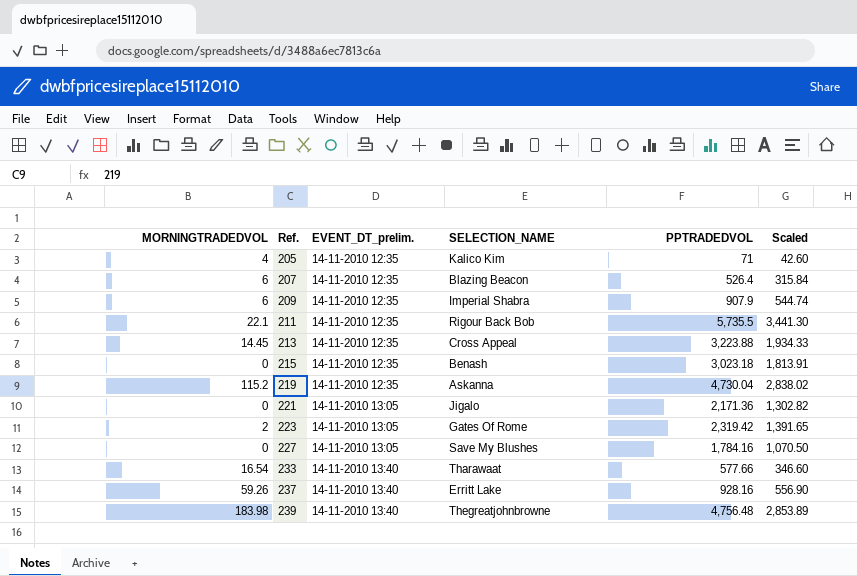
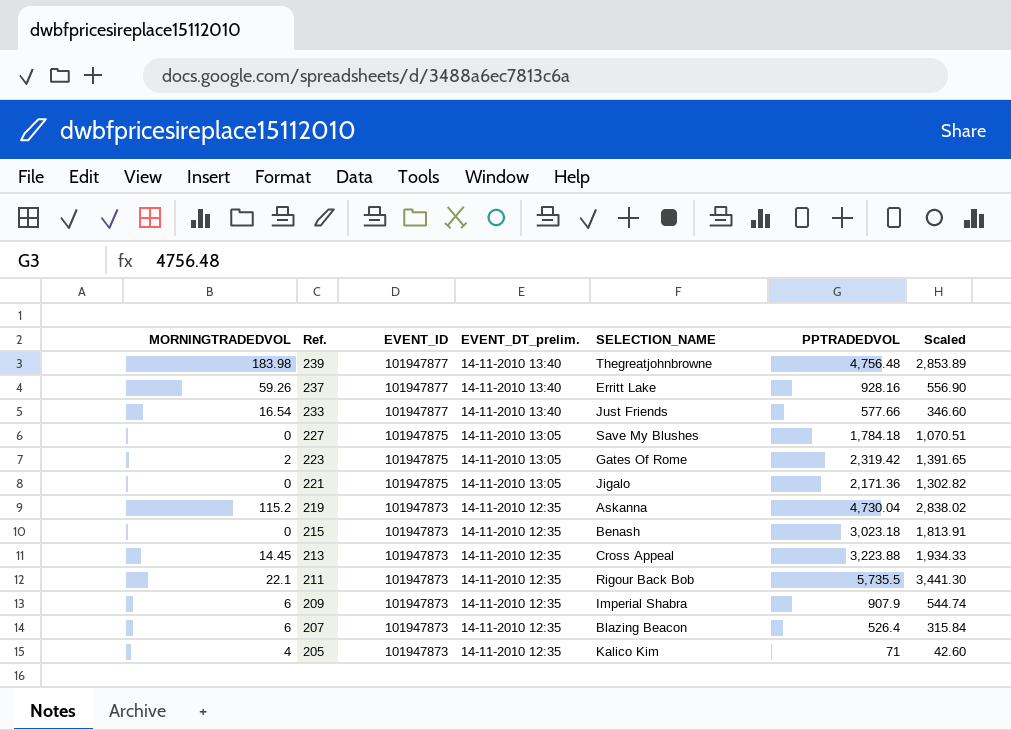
row order: Ref. ascending -> Ref. descending
column EVENT_ID | position: none -> 3
233 | SELECTION_NAME: Tharawaat -> Just Friends
227 | PPTRADEDVOL: 1,784.16 -> 1,784.18
227 | Scaled: 1,070.50 -> 1,070.51

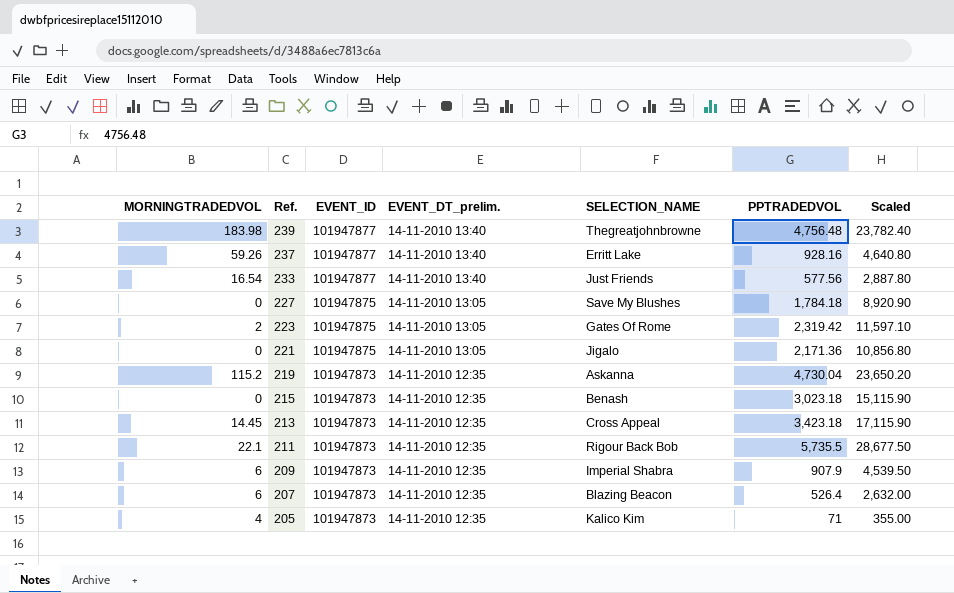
column Scaled | formula: [PPTRADEDVOL] * 0.6 -> [PPTRADEDVOL] * 5
233 | PPTRADEDVOL: 577.66 -> 577.56
213 | PPTRADEDVOL: 3,223.88 -> 3,423.18

